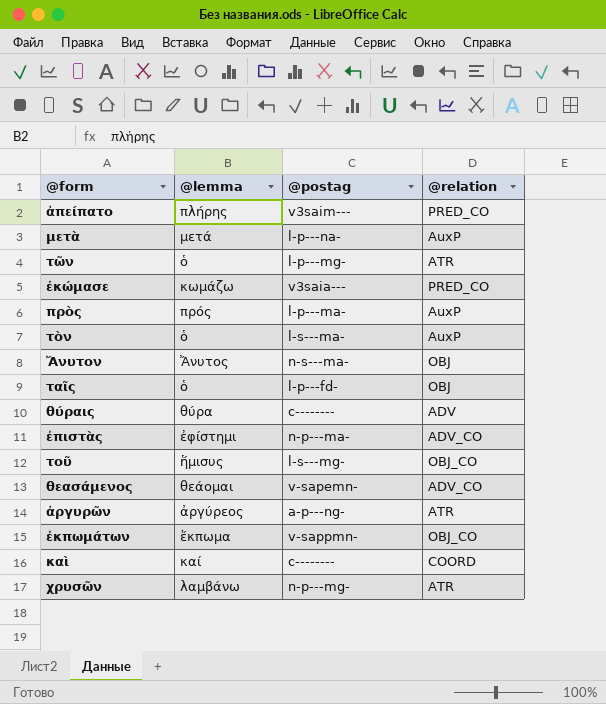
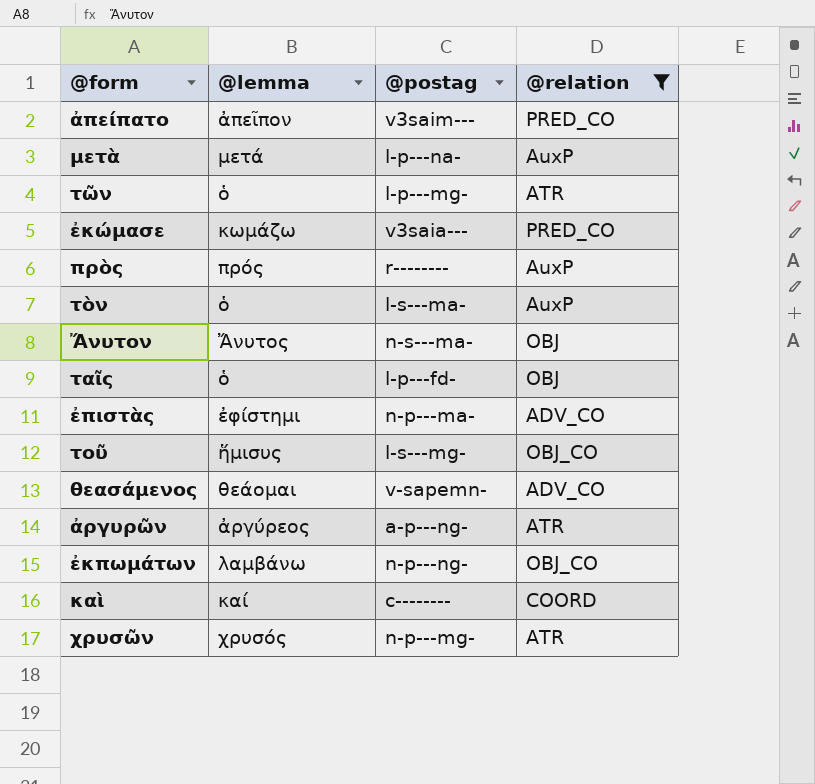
filter: none -> @relation != ADV
ἀπείπατο | @lemma: πλήρης -> ἀπεῖπον
πρὸς | @postag: l-p---ma- -> r--------
ἐκπωμάτων | @lemma: ἔκπωμα -> λαμβάνω
ἐκπωμάτων | @postag: v-sappmn- -> n-p---ng-
χρυσῶν | @lemma: λαμβάνω -> χρυσός

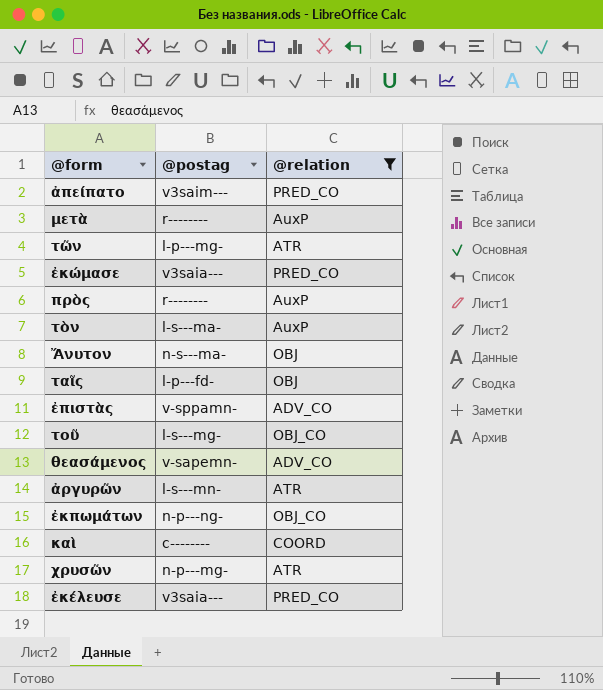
column @lemma | position: 2 -> none
μετὰ | @postag: l-p---na- -> r--------
ἐπιστὰς | @postag: n-p---ma- -> v-sppamn-
ἀργυρῶν | @postag: a-p---ng- -> l-s---mn-
row ἐκέλευσε: none -> v3saia--- | PRED_CO

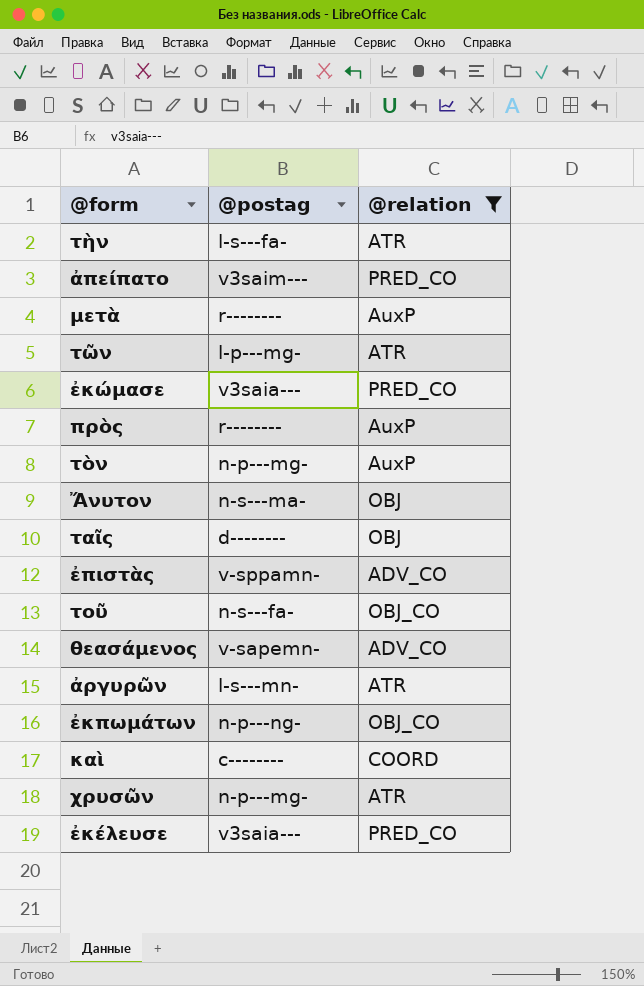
row τὴν: none -> l-s---fa- | ATR
τὸν | @postag: l-s---ma- -> n-p---mg-
ταῖς | @postag: l-p---fd- -> d--------
τοῦ | @postag: l-s---mg- -> n-s---fa-

